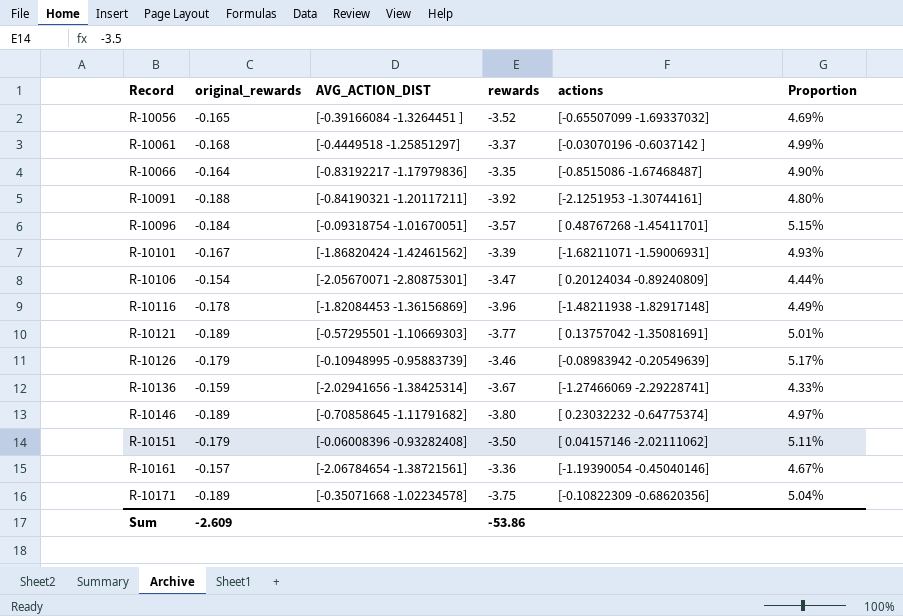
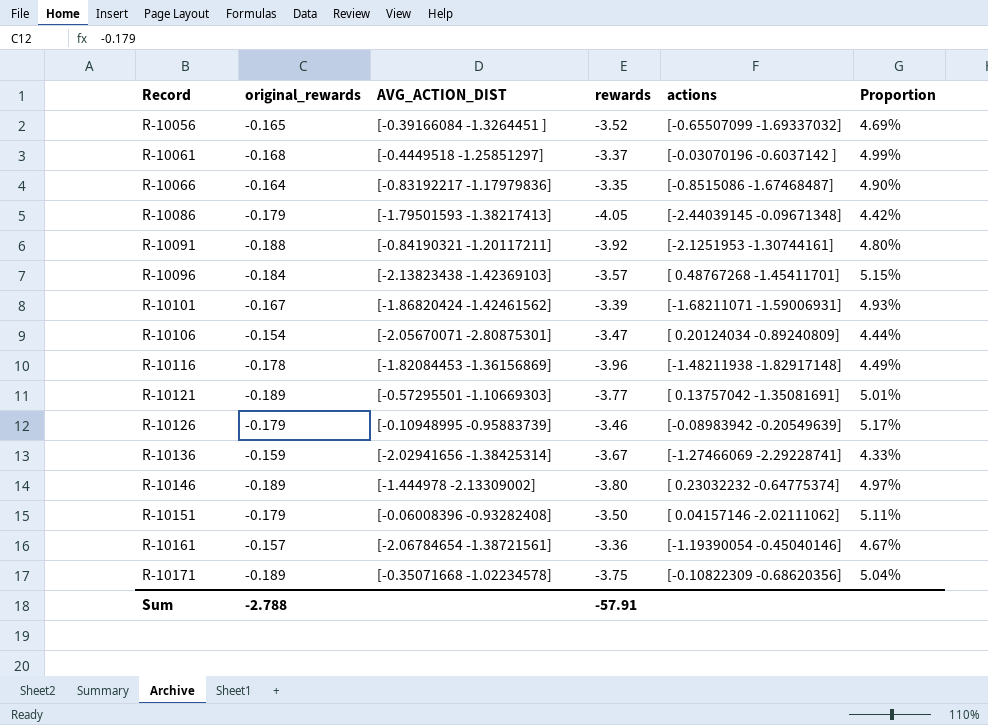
row R-10086: none -> -0.179 | [-1.79501593 -1.38217413] | -4.05 | [-2.44039145 -0.09671348] | 4.42%
R-10096 | AVG_ACTION_DIST: [-0.09318754 -1.01670051] -> [-2.13823438 -1.42369103]
R-10146 | AVG_ACTION_DIST: [-0.70858645 -1.11791682] -> [-1.444978 -2.13309002]
Sum | original_rewards: -2.609 -> -2.788
Sum | rewards: -53.86 -> -57.91

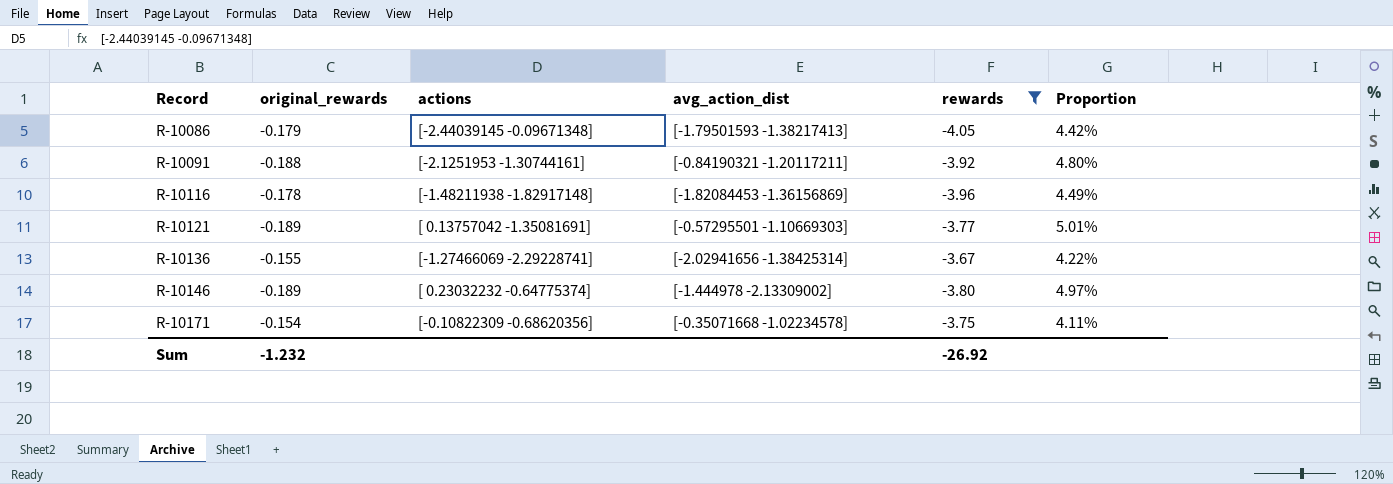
filter: none -> rewards <= -3.67
column actions | position: 5 -> 3
column name: AVG_ACTION_DIST -> avg_action_dist
R-10136 | original_rewards: -0.159 -> -0.155
R-10136 | Proportion: 4.33% -> 4.22%
R-10171 | original_rewards: -0.189 -> -0.154
R-10171 | Proportion: 5.04% -> 4.11%
Sum | original_rewards: -2.788 -> -1.232
Sum | rewards: -57.91 -> -26.92

